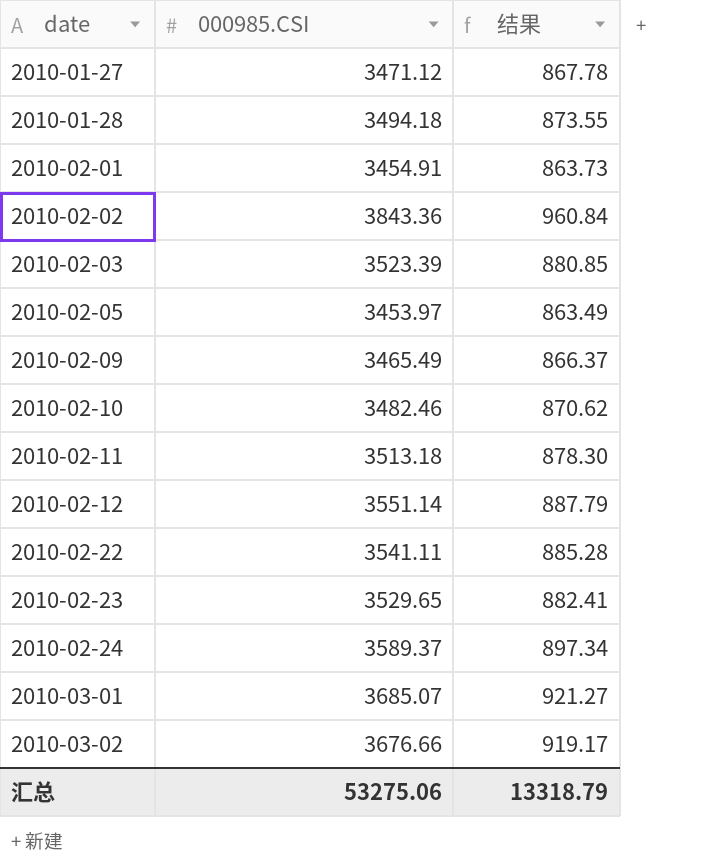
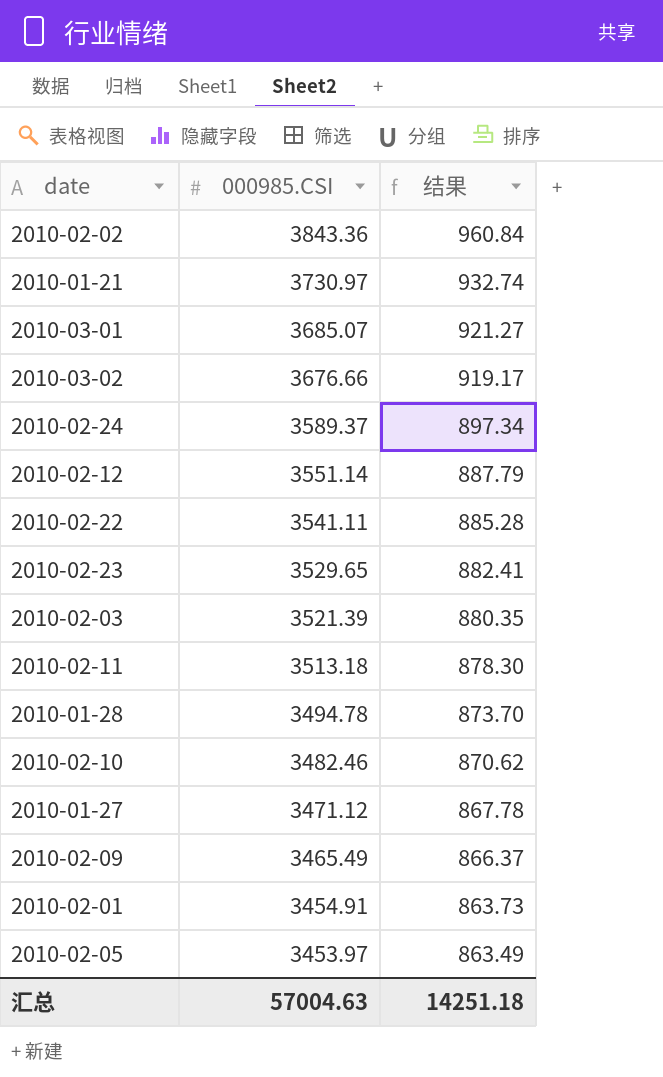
row order: date ascending -> 000985.CSI descending
row 2010-01-21: none -> 3730.97 | 932.74
2010-02-03 | 000985.CSI: 3523.39 -> 3521.39
2010-02-03 | 结果: 880.85 -> 880.35
2010-01-28 | 000985.CSI: 3494.18 -> 3494.78
2010-01-28 | 结果: 873.55 -> 873.70
汇总 | 000985.CSI: 53275.06 -> 57004.63
汇总 | 结果: 13318.79 -> 14251.18

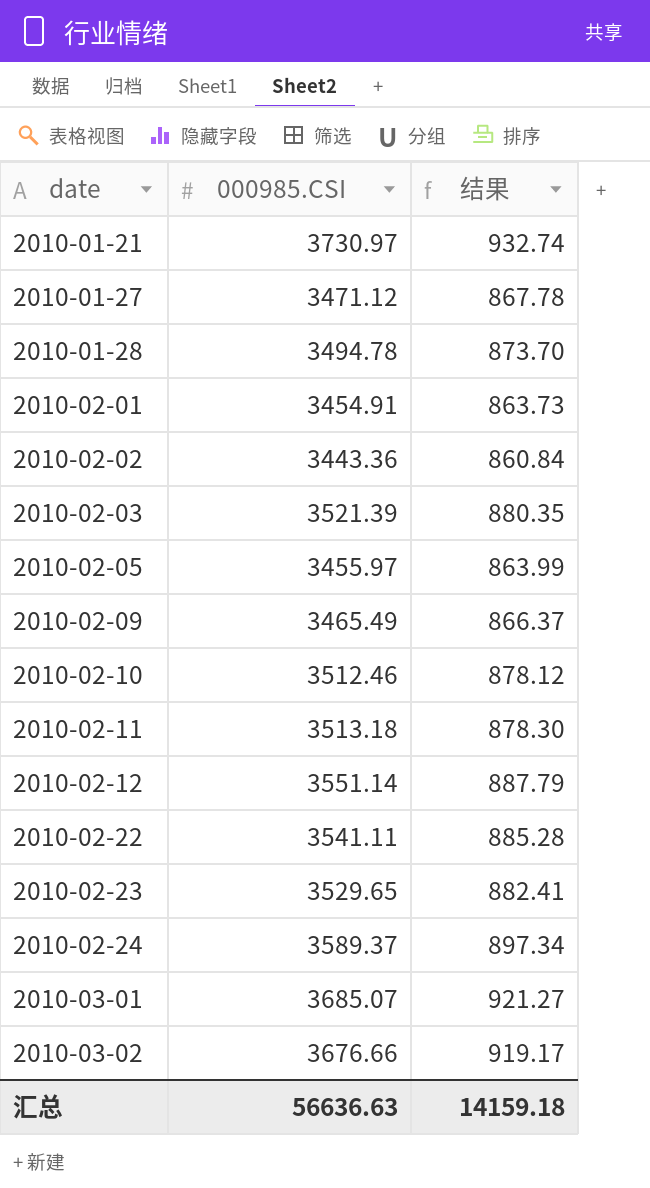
row order: 000985.CSI descending -> date ascending
2010-02-02 | 000985.CSI: 3843.36 -> 3443.36
2010-02-02 | 结果: 960.84 -> 860.84
2010-02-05 | 000985.CSI: 3453.97 -> 3455.97
2010-02-05 | 结果: 863.49 -> 863.99
2010-02-10 | 000985.CSI: 3482.46 -> 3512.46
2010-02-10 | 结果: 870.62 -> 878.12
汇总 | 000985.CSI: 57004.63 -> 56636.63
汇总 | 结果: 14251.18 -> 14159.18

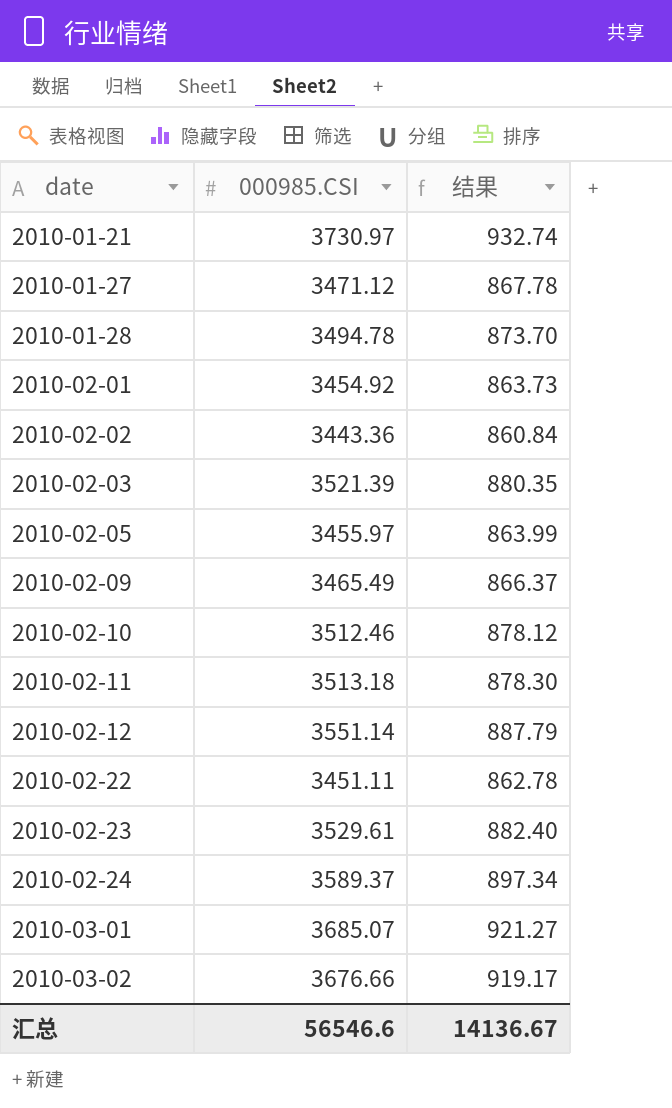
2010-02-01 | 000985.CSI: 3454.91 -> 3454.92
2010-02-22 | 000985.CSI: 3541.11 -> 3451.11
2010-02-22 | 结果: 885.28 -> 862.78
2010-02-23 | 000985.CSI: 3529.65 -> 3529.61
2010-02-23 | 结果: 882.41 -> 882.40
汇总 | 000985.CSI: 56636.63 -> 56546.6
汇总 | 结果: 14159.18 -> 14136.67

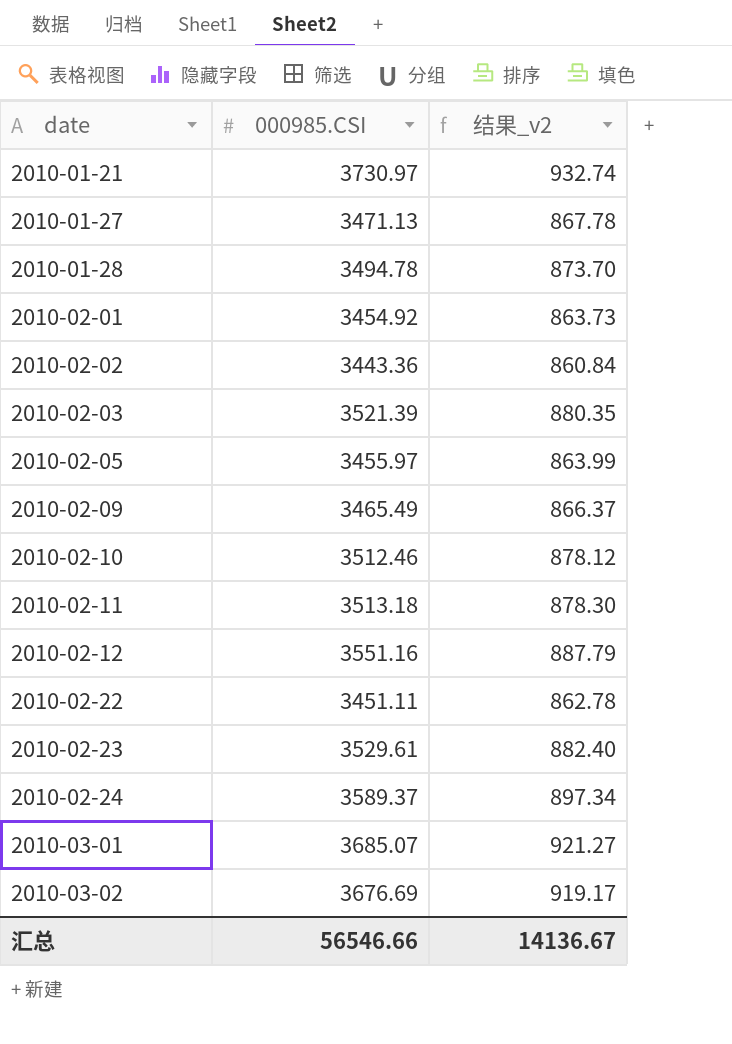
column name: 结果 -> 结果_v2
2010-01-27 | 000985.CSI: 3471.12 -> 3471.13
2010-02-12 | 000985.CSI: 3551.14 -> 3551.16
2010-03-02 | 000985.CSI: 3676.66 -> 3676.69
汇总 | 000985.CSI: 56546.6 -> 56546.66

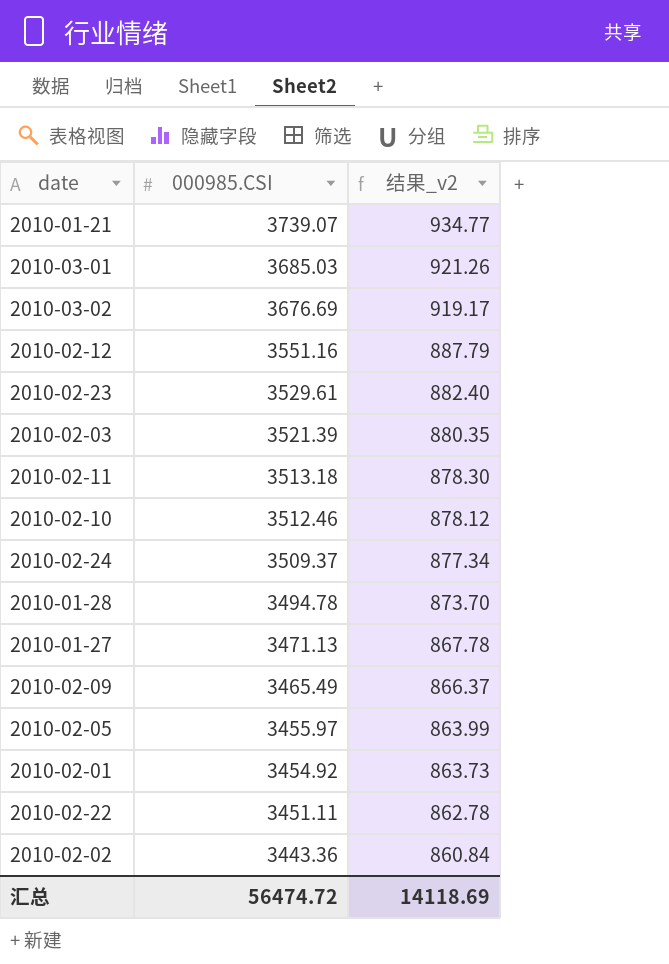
row order: date ascending -> 000985.CSI descending
2010-01-21 | 000985.CSI: 3730.97 -> 3739.07
2010-01-21 | 结果_v2: 932.74 -> 934.77
2010-03-01 | 000985.CSI: 3685.07 -> 3685.03
2010-03-01 | 结果_v2: 921.27 -> 921.26
2010-02-24 | 000985.CSI: 3589.37 -> 3509.37
2010-02-24 | 结果_v2: 897.34 -> 877.34
汇总 | 000985.CSI: 56546.66 -> 56474.72
汇总 | 结果_v2: 14136.67 -> 14118.69

